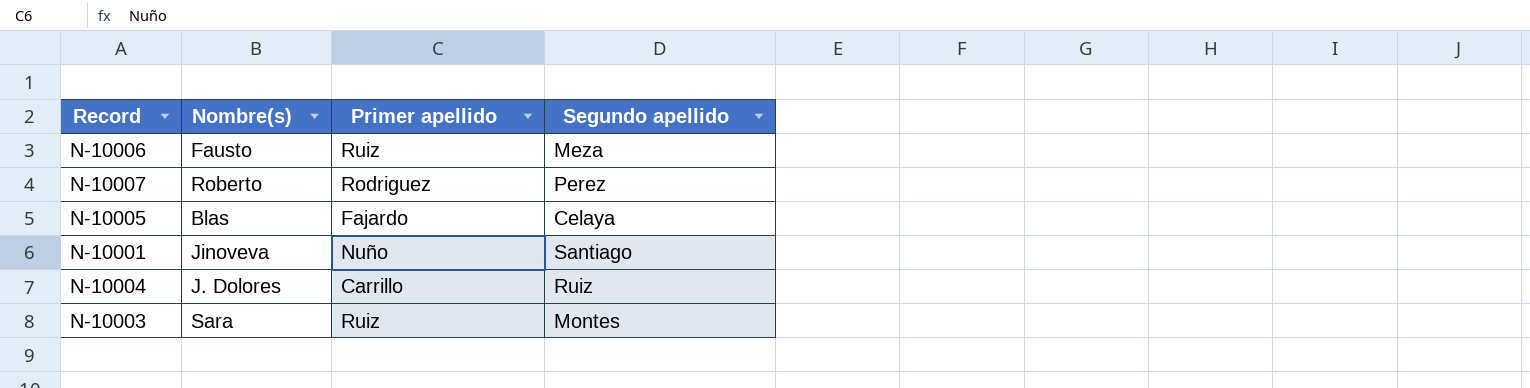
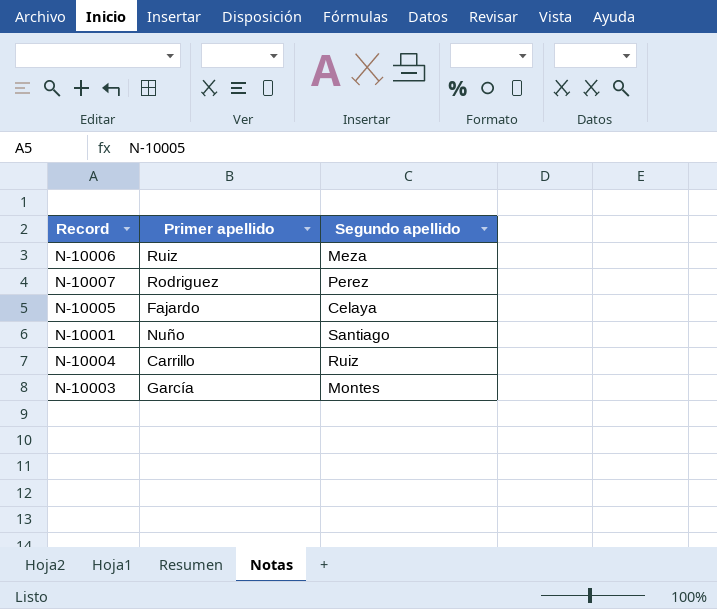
column Nombre(s) | position: 2 -> none
N-10003 | Primer apellido: Ruiz -> García

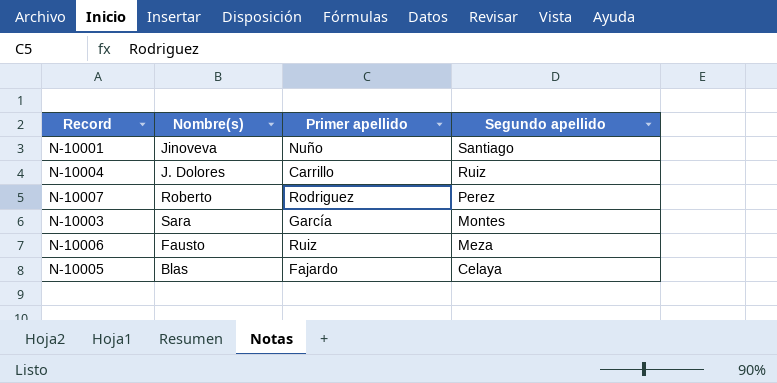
row order: none -> Segundo apellido descending
column Nombre(s) | position: none -> 2

